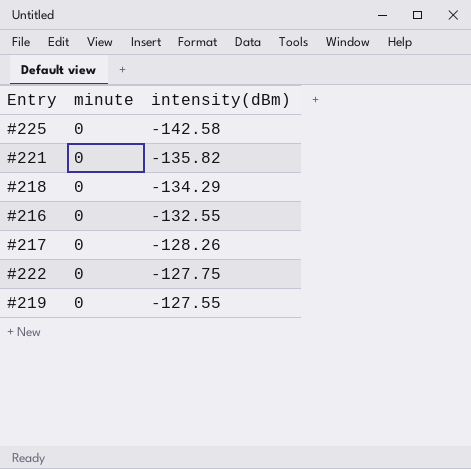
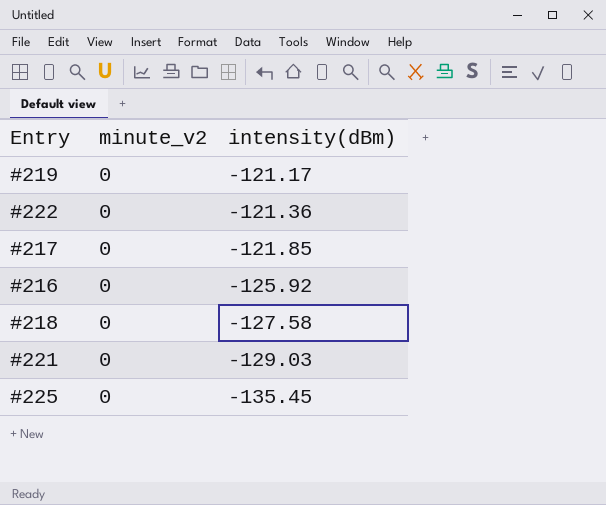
row order: intensity(dBm) ascending -> intensity(dBm) descending
column name: minute -> minute_v2
#219 | intensity(dBm): -127.55 -> -121.17
#222 | intensity(dBm): -127.75 -> -121.36
#217 | intensity(dBm): -128.26 -> -121.85
#216 | intensity(dBm): -132.55 -> -125.92
#218 | intensity(dBm): -134.29 -> -127.58
#221 | intensity(dBm): -135.82 -> -129.03
#225 | intensity(dBm): -142.58 -> -135.45

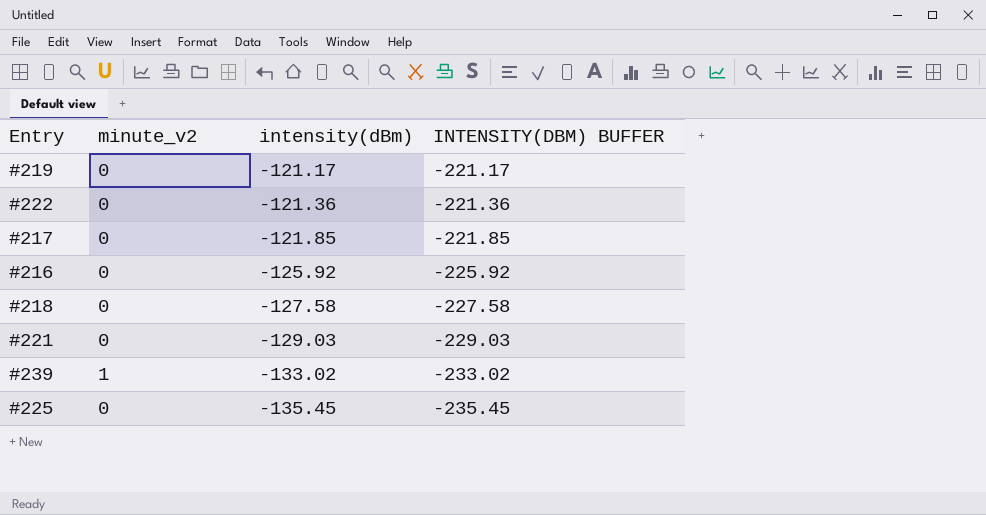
column INTENSITY(DBM) BUFFER | formula: none -> [intensity(dBm)] - 100
row #239: none -> 1 | -133.02 | -233.02

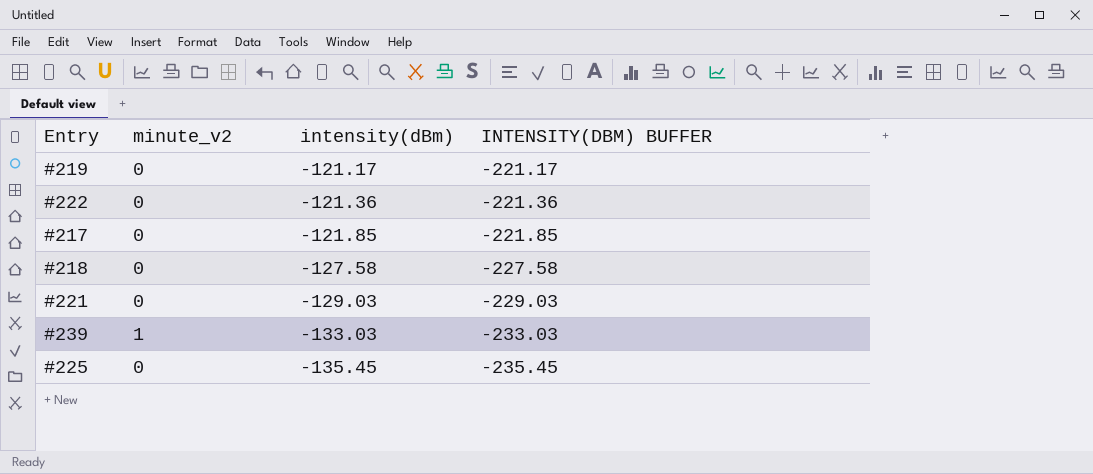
row #216: 0 | -125.92 | -225.92 -> none
#239 | intensity(dBm): -133.02 -> -133.03
#239 | INTENSITY(DBM) BUFFER: -233.02 -> -233.03

